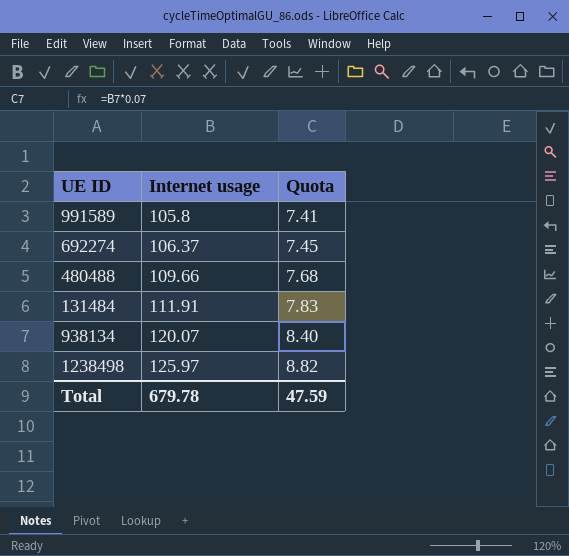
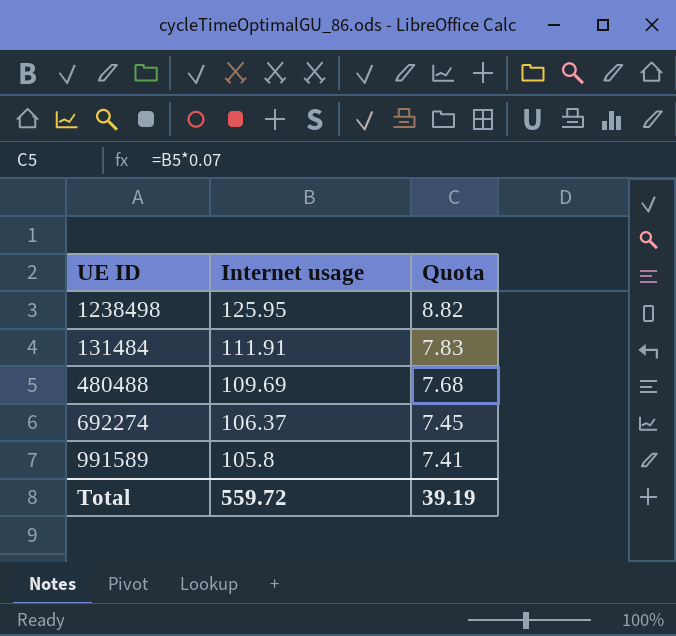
row order: Internet usage ascending -> Internet usage descending
row 938134: 120.07 | 8.40 -> none
1238498 | Internet usage: 125.97 -> 125.95
480488 | Internet usage: 109.66 -> 109.69
Total | Internet usage: 679.78 -> 559.72
Total | Quota: 47.59 -> 39.19

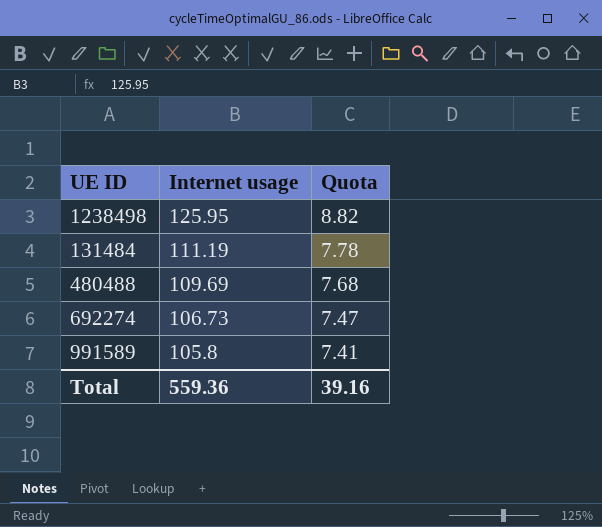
131484 | Internet usage: 111.91 -> 111.19
131484 | Quota: 7.83 -> 7.78
692274 | Internet usage: 106.37 -> 106.73
692274 | Quota: 7.45 -> 7.47
Total | Internet usage: 559.72 -> 559.36
Total | Quota: 39.19 -> 39.16

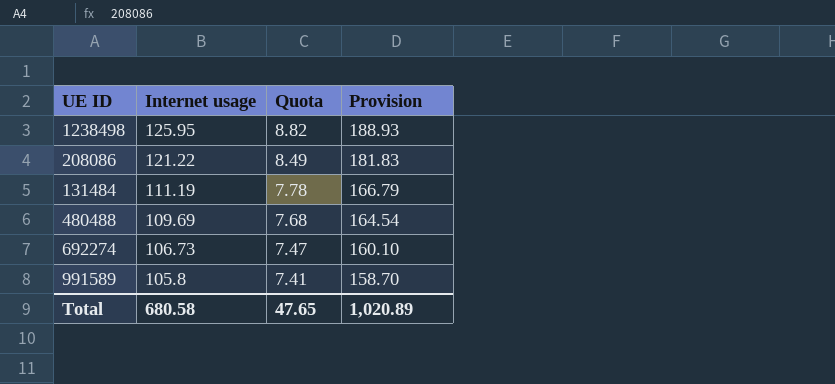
column Provision | formula: none -> [Internet usage] * 1.5
row 208086: none -> 121.22 | 8.49 | 181.83
Total | Internet usage: 559.36 -> 680.58
Total | Quota: 39.16 -> 47.65

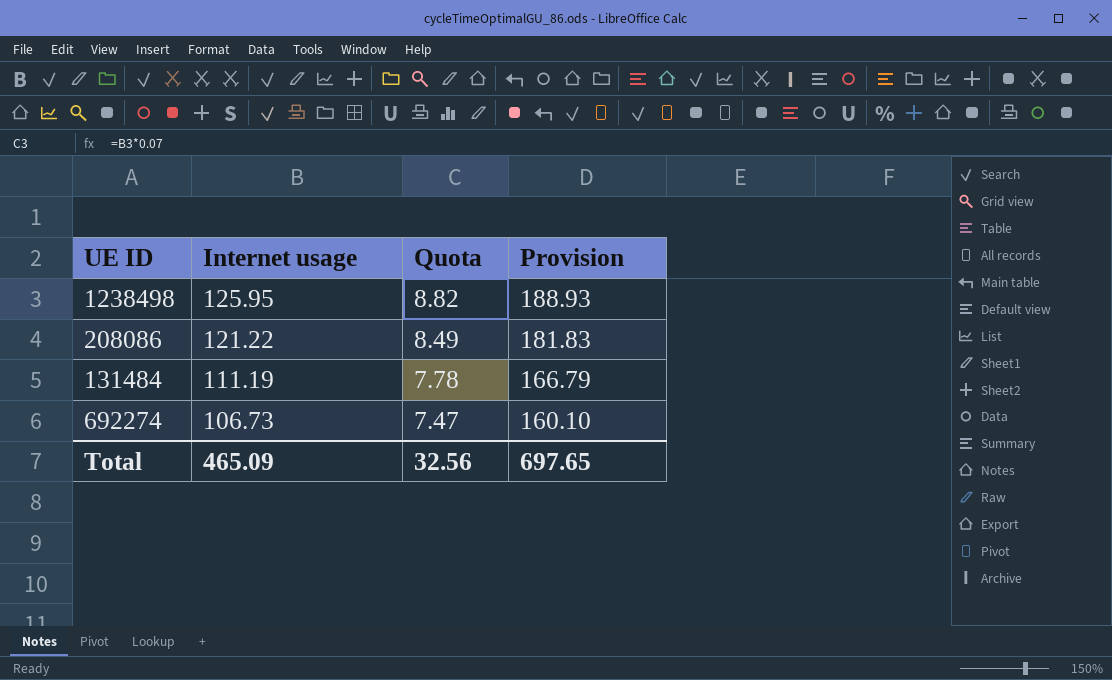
row 480488: 109.69 | 7.68 | 164.54 -> none
row 991589: 105.8 | 7.41 | 158.70 -> none
Total | Internet usage: 680.58 -> 465.09
Total | Quota: 47.65 -> 32.56
Total | Provision: 1,020.89 -> 697.65

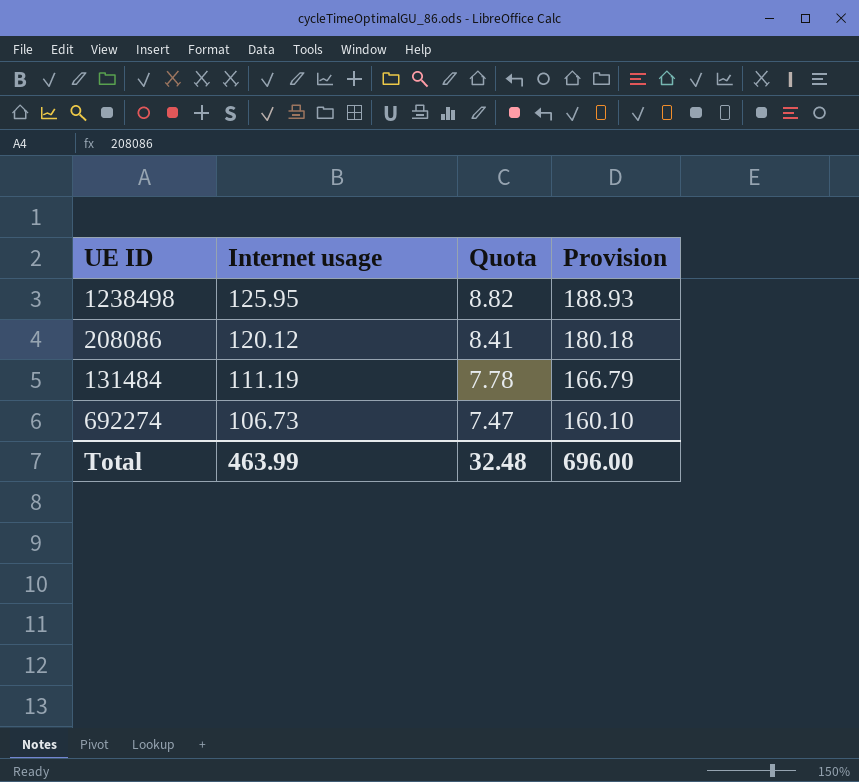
208086 | Internet usage: 121.22 -> 120.12
208086 | Quota: 8.49 -> 8.41
208086 | Provision: 181.83 -> 180.18
Total | Internet usage: 465.09 -> 463.99
Total | Quota: 32.56 -> 32.48
Total | Provision: 697.65 -> 696.00

